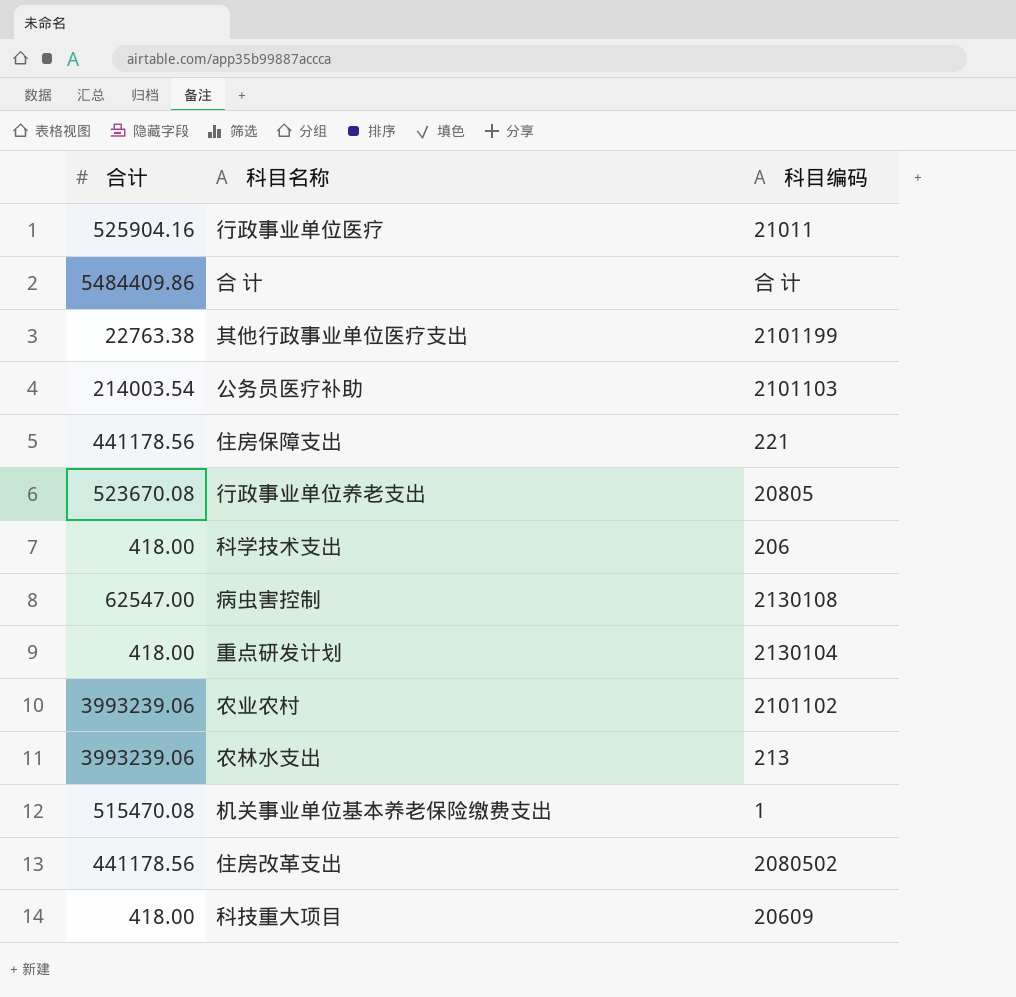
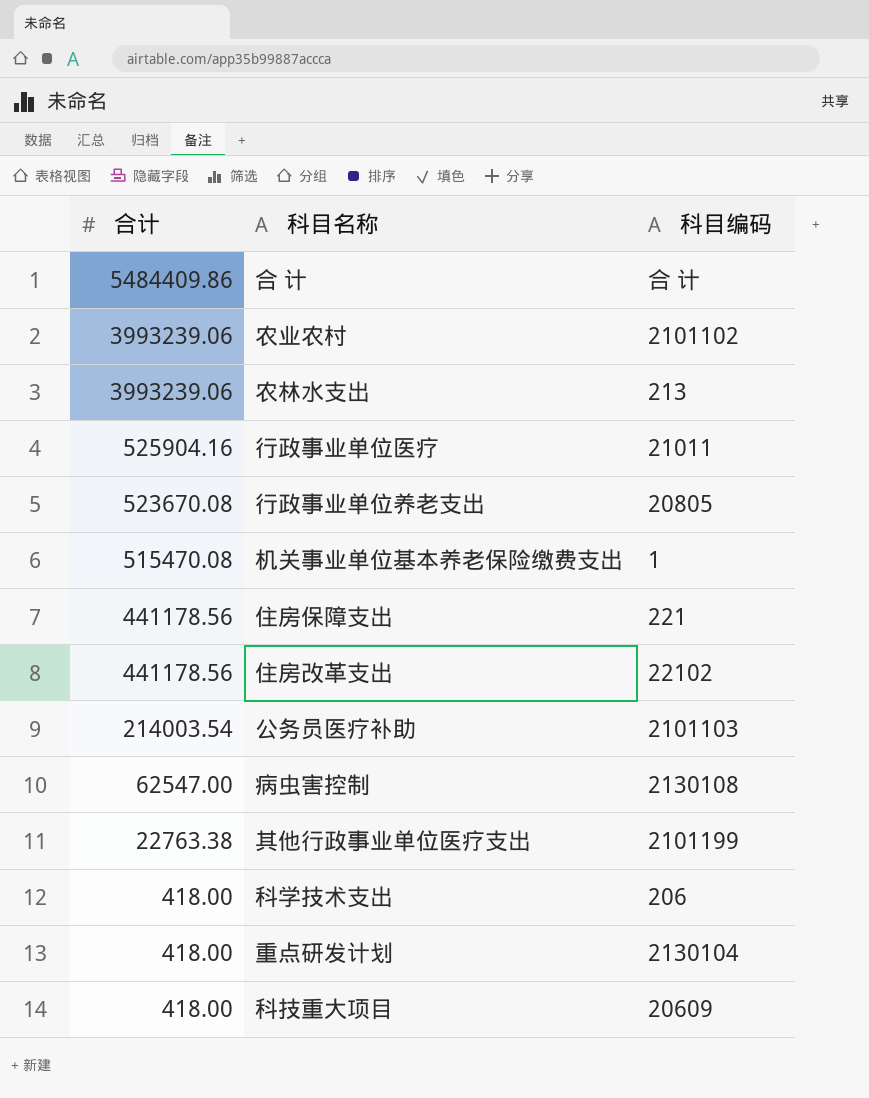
row order: none -> 合计 descending
住房改革支出 | 科目编码: 2080502 -> 22102

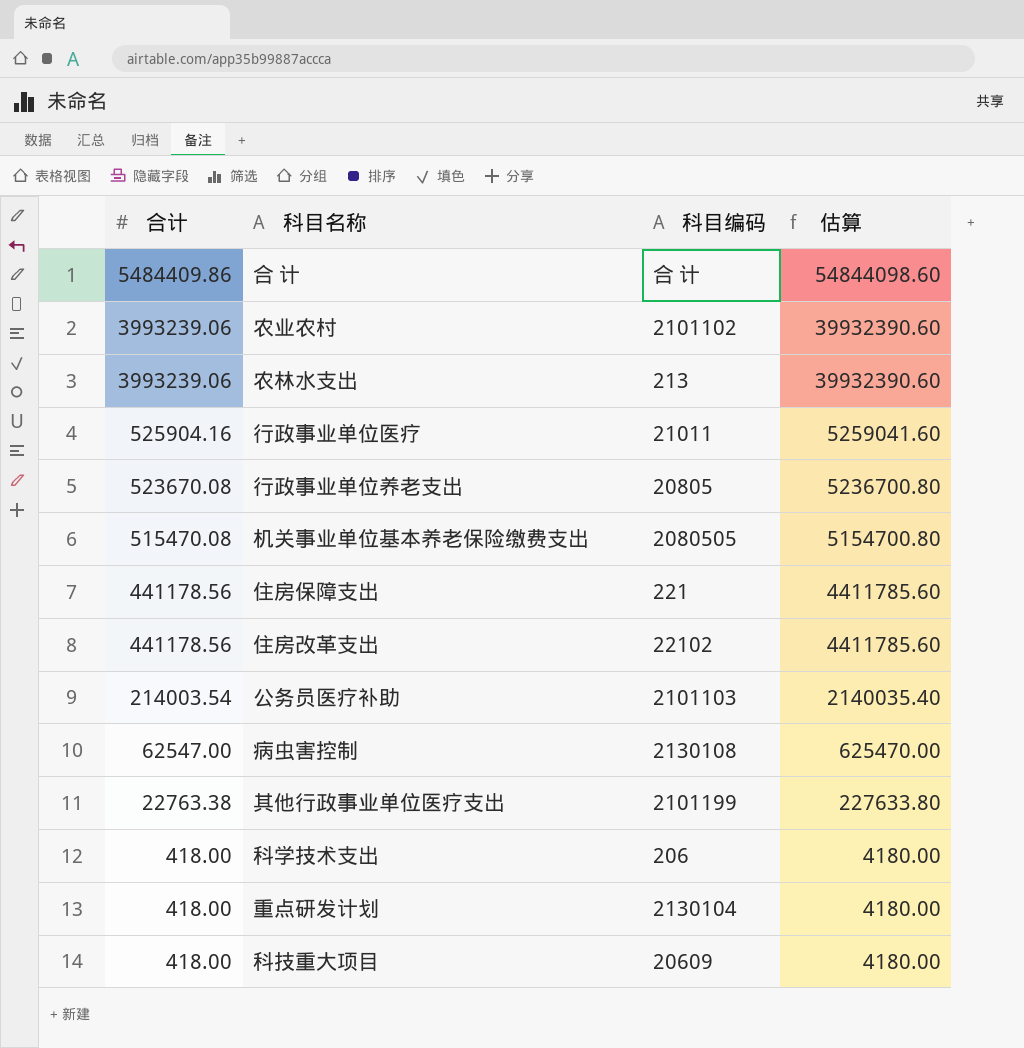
column 估算 | formula: none -> [合计] * 10
机关事业单位基本养老保险缴费支出 | 科目编码: 1 -> 2080505

